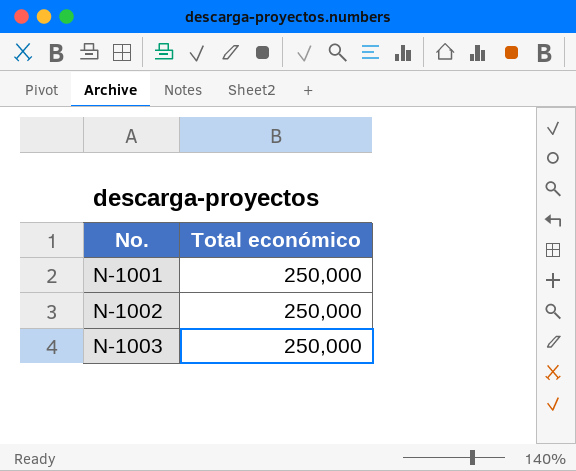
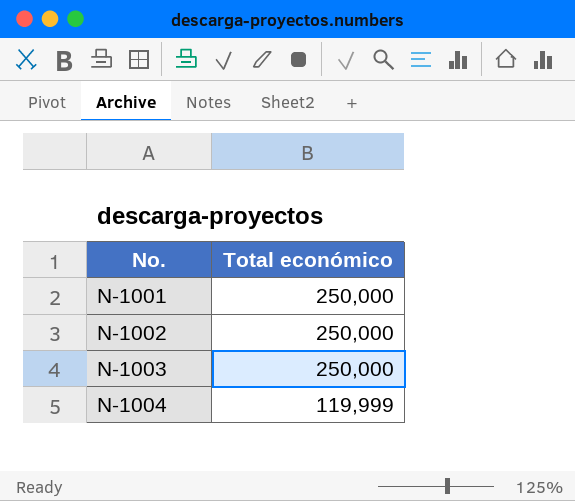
row N-1004: none -> 119,999

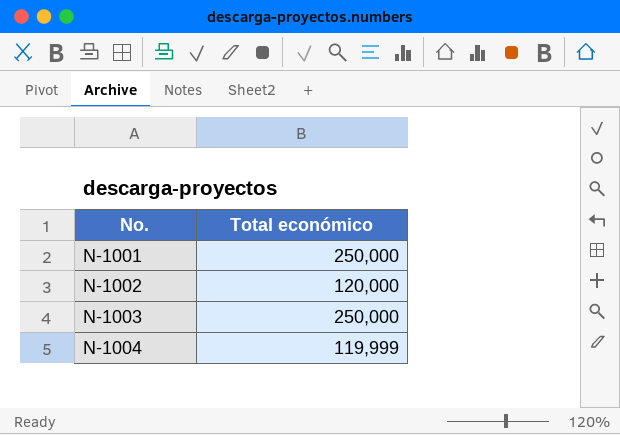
N-1002 | Total económico: 250,000 -> 120,000

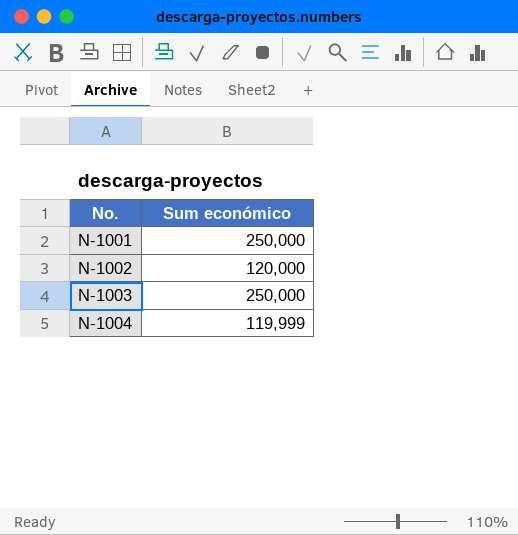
column name: Total económico -> Sum económico

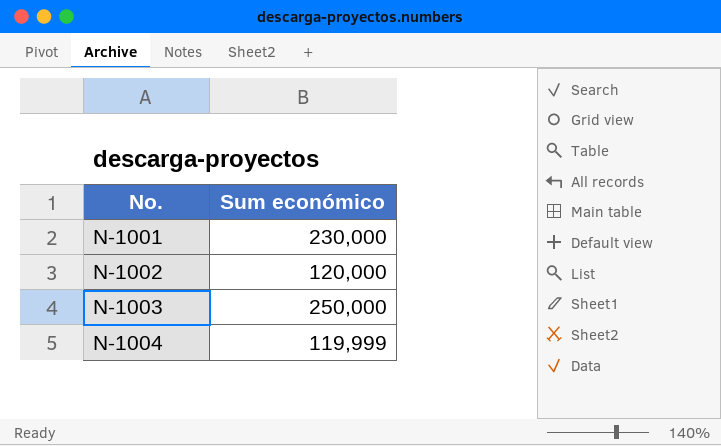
N-1001 | Sum económico: 250,000 -> 230,000

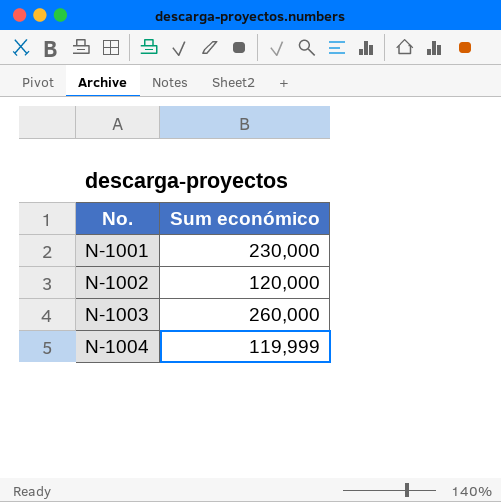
N-1003 | Sum económico: 250,000 -> 260,000

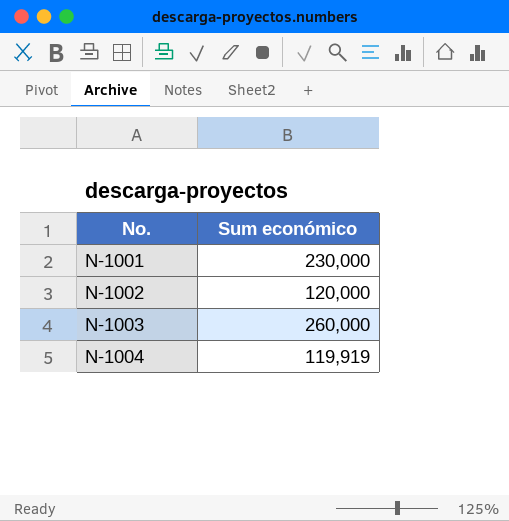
N-1004 | Sum económico: 119,999 -> 119,919

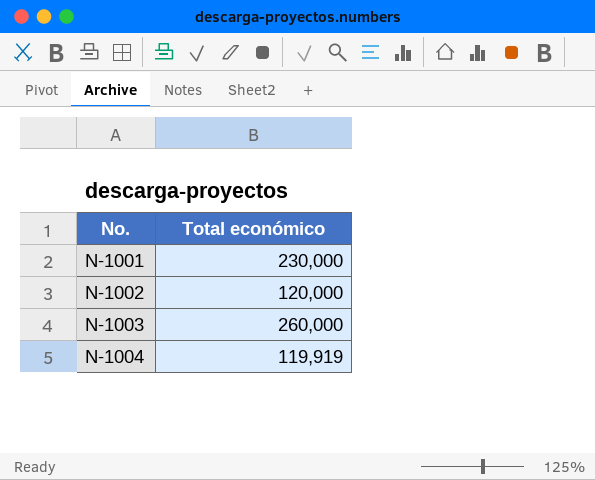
column name: Sum económico -> Total económico

